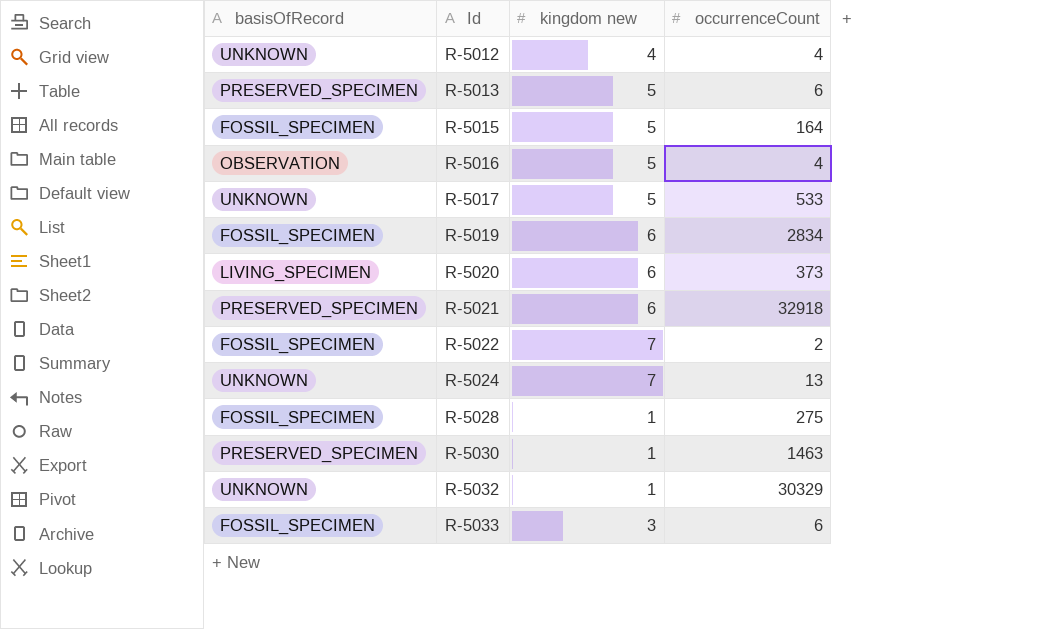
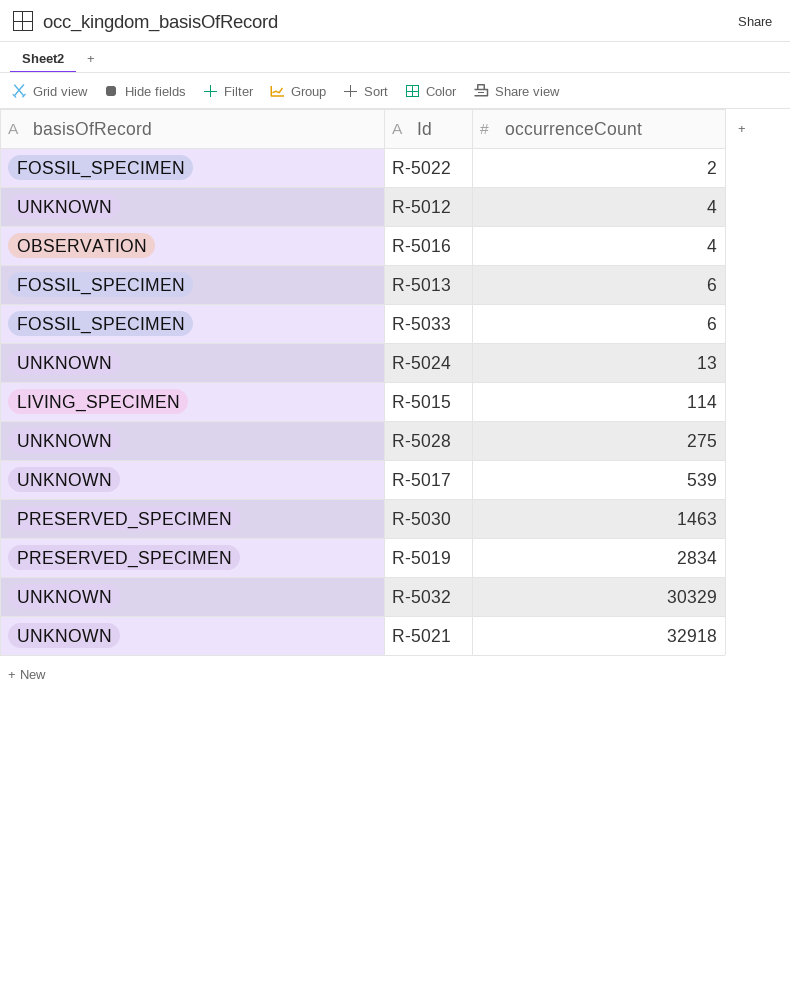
row order: Id ascending -> occurrenceCount ascending
column kingdom new | position: 3 -> none
row R-5020: LIVING_SPECIMEN | 6 | 373 -> none
R-5013 | basisOfRecord: PRESERVED_SPECIMEN -> FOSSIL_SPECIMEN
R-5015 | basisOfRecord: FOSSIL_SPECIMEN -> LIVING_SPECIMEN
R-5015 | occurrenceCount: 164 -> 114
R-5028 | basisOfRecord: FOSSIL_SPECIMEN -> UNKNOWN
R-5017 | occurrenceCount: 533 -> 539
R-5019 | basisOfRecord: FOSSIL_SPECIMEN -> PRESERVED_SPECIMEN
R-5021 | basisOfRecord: PRESERVED_SPECIMEN -> UNKNOWN

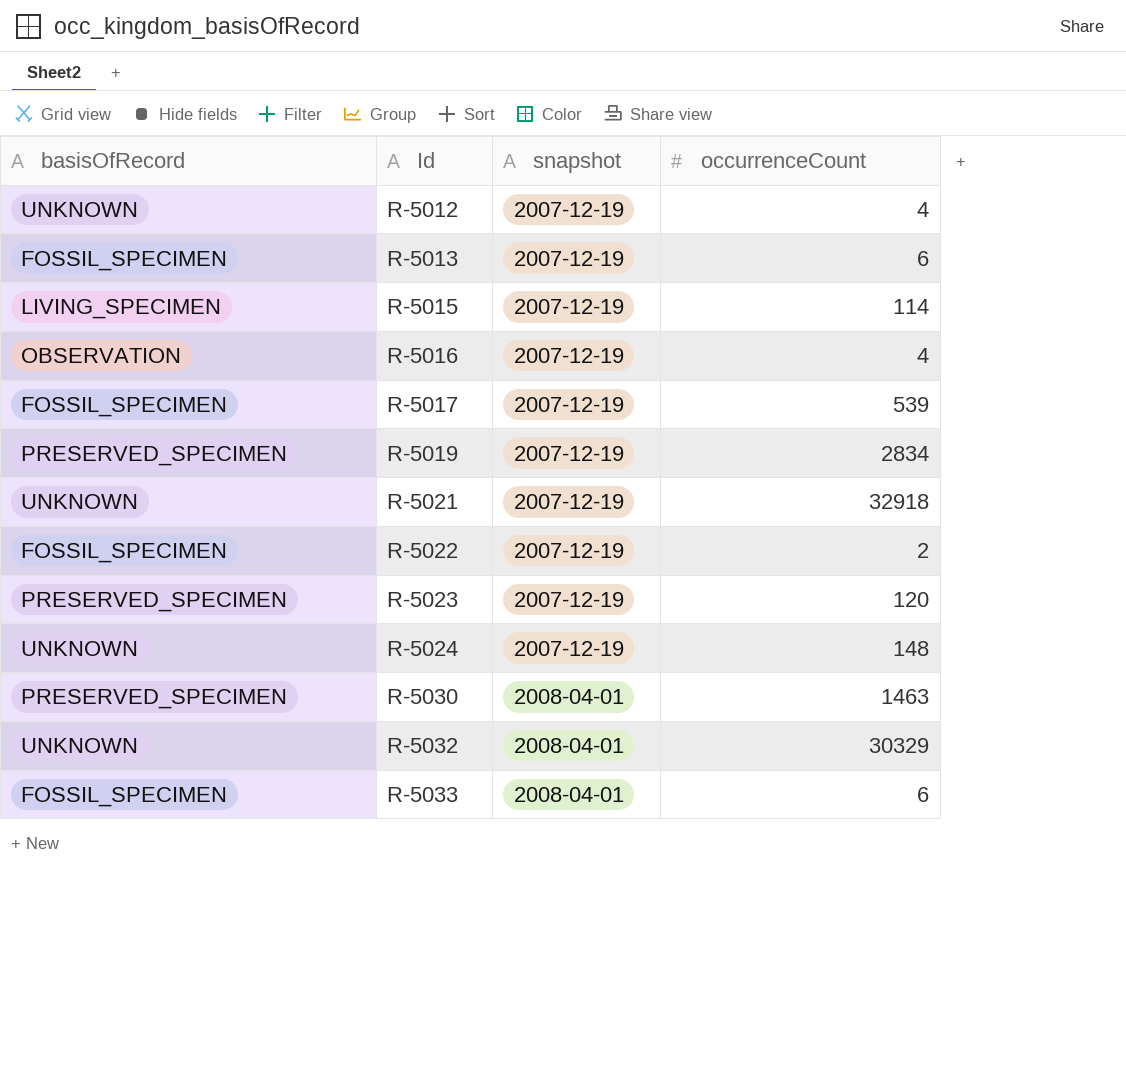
row order: occurrenceCount ascending -> Id ascending
column snapshot | position: none -> 3
row R-5028: UNKNOWN | 275 -> none
R-5017 | basisOfRecord: UNKNOWN -> FOSSIL_SPECIMEN
row R-5023: none -> PRESERVED_SPECIMEN | 2007-12-19 | 120
R-5024 | occurrenceCount: 13 -> 148

